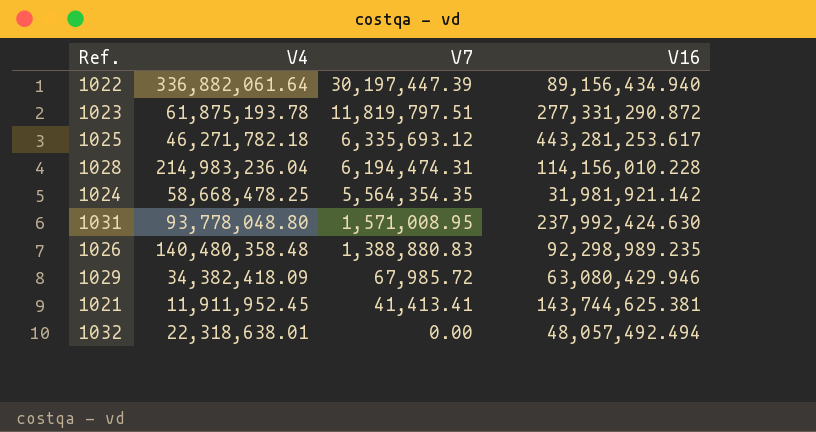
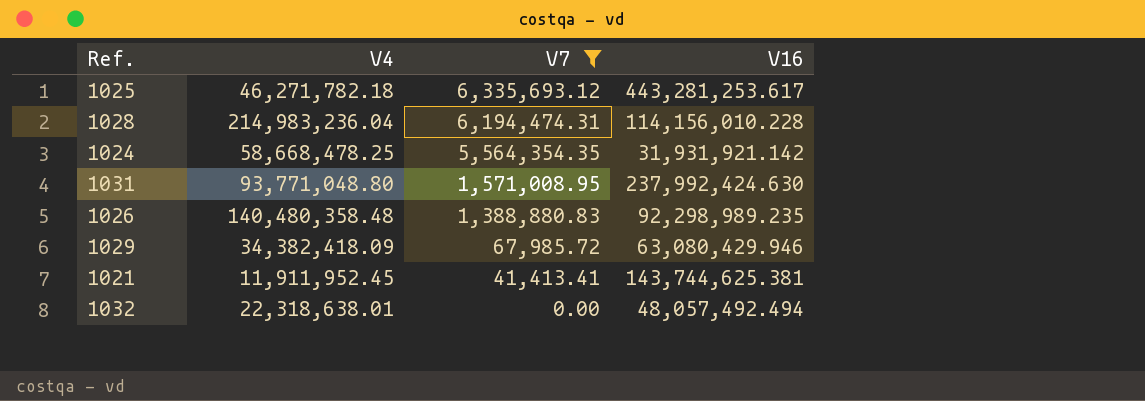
filter: none -> V7 <= 6,335,693.12
1024 | V16: 31,981,921.142 -> 31,931,921.142
1031 | V4: 93,778,048.80 -> 93,771,048.80

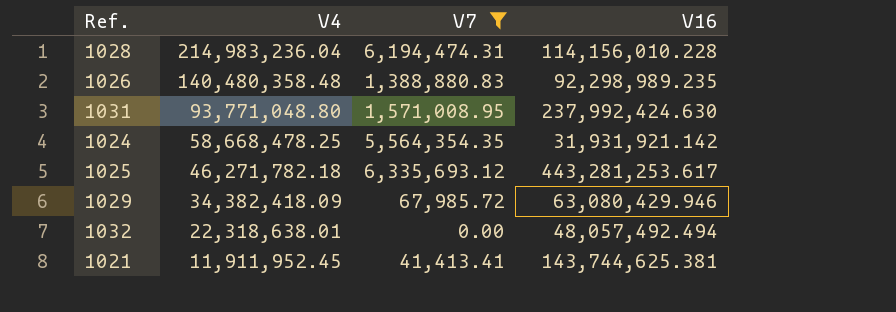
row order: V7 descending -> V4 descending

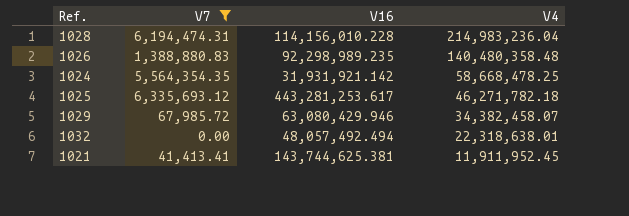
column V4 | position: 2 -> 4
row 1031: 93,771,048.80 | 1,571,008.95 | 237,992,424.630 -> none
1029 | V4: 34,382,418.09 -> 34,382,458.07

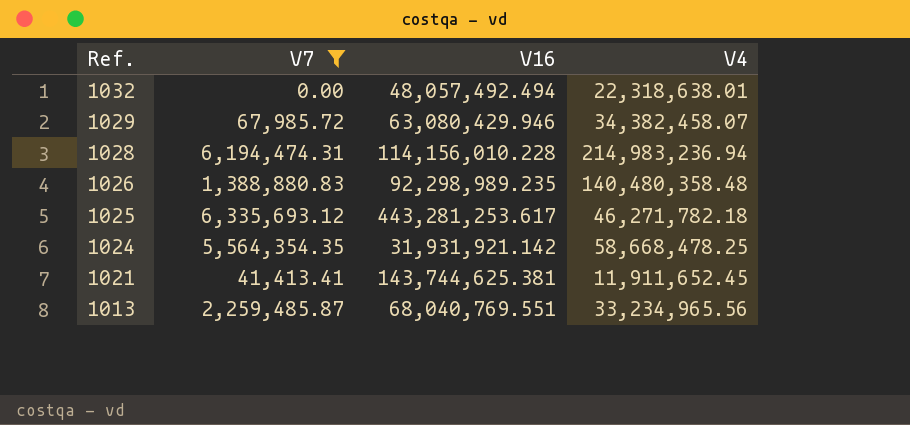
row order: V4 descending -> Ref. descending
1028 | V4: 214,983,236.04 -> 214,983,236.94
1021 | V4: 11,911,952.45 -> 11,911,652.45
row 1013: none -> 2,259,485.87 | 68,040,769.551 | 33,234,965.56

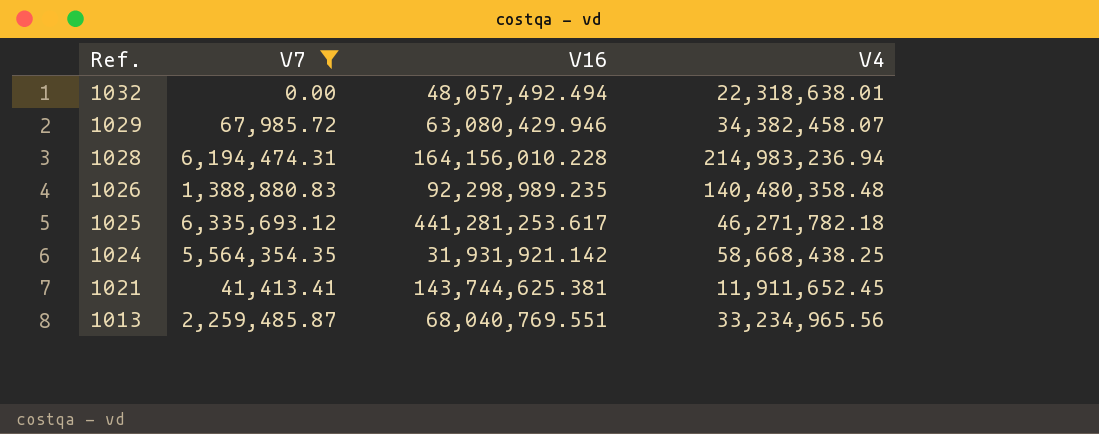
1028 | V16: 114,156,010.228 -> 164,156,010.228
1025 | V16: 443,281,253.617 -> 441,281,253.617
1024 | V4: 58,668,478.25 -> 58,668,438.25

